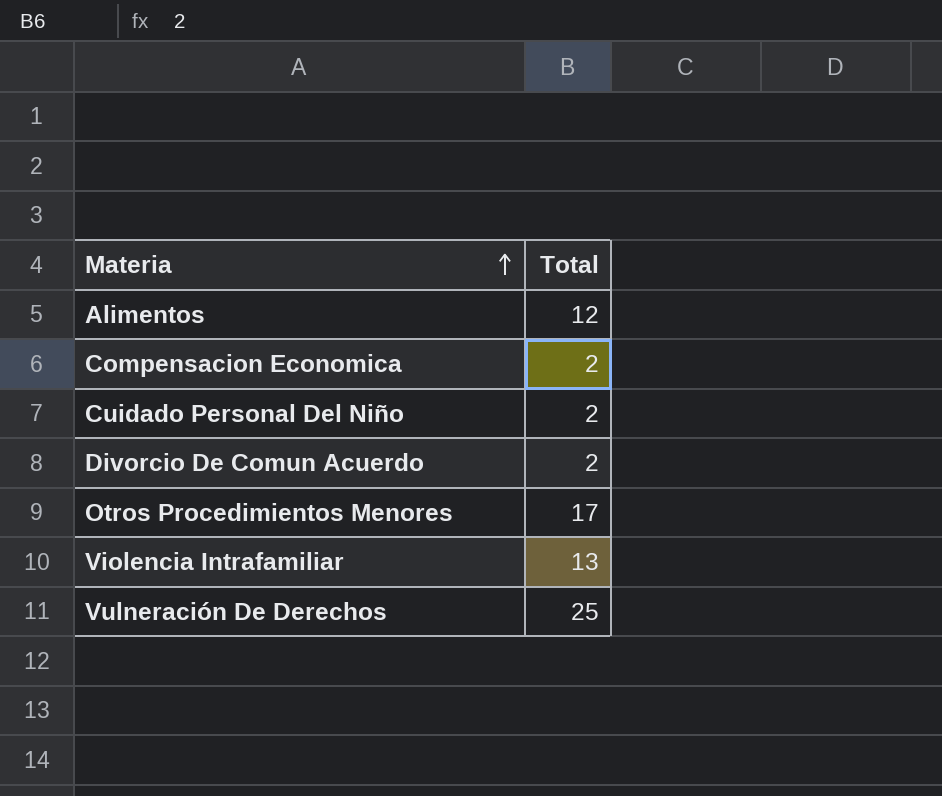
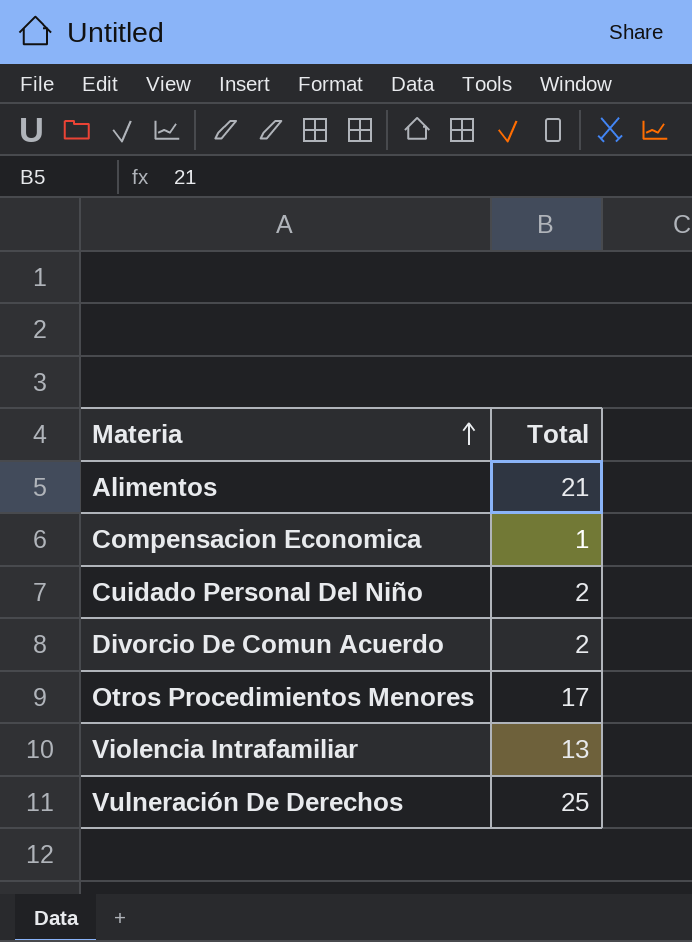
Alimentos | Total: 12 -> 21
Compensacion Economica | Total: 2 -> 1

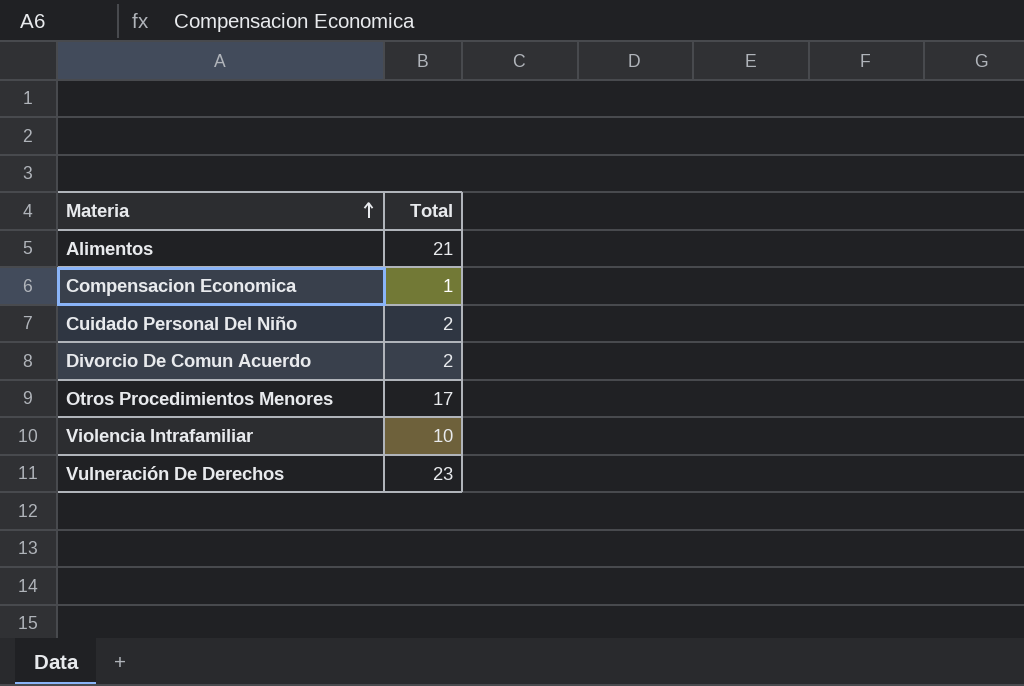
Violencia Intrafamiliar | Total: 13 -> 10
Vulneración De Derechos | Total: 25 -> 23

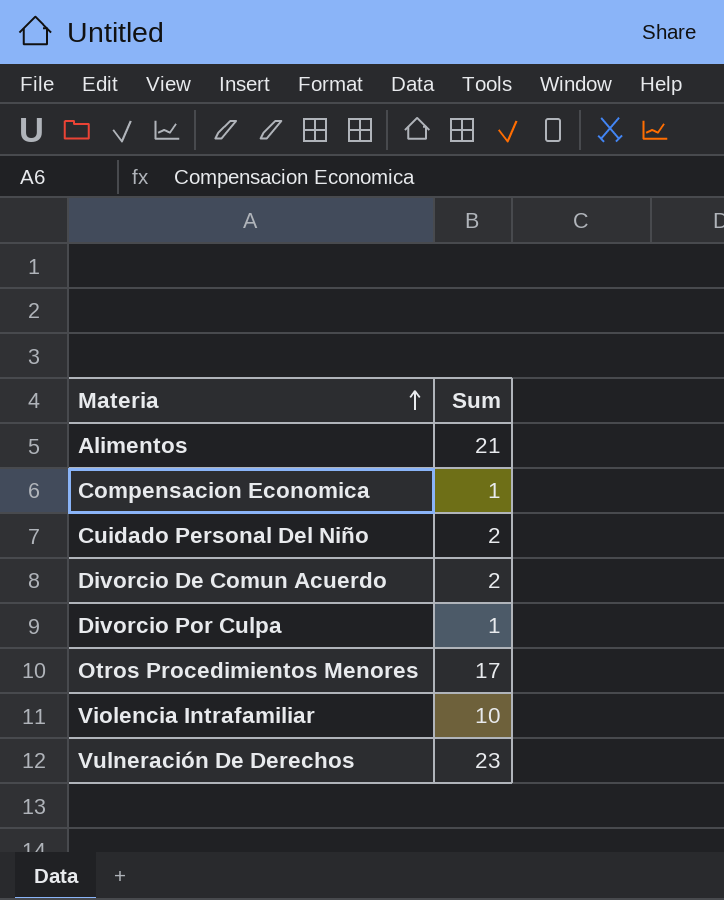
column name: Total -> Sum
row Divorcio Por Culpa: none -> 1

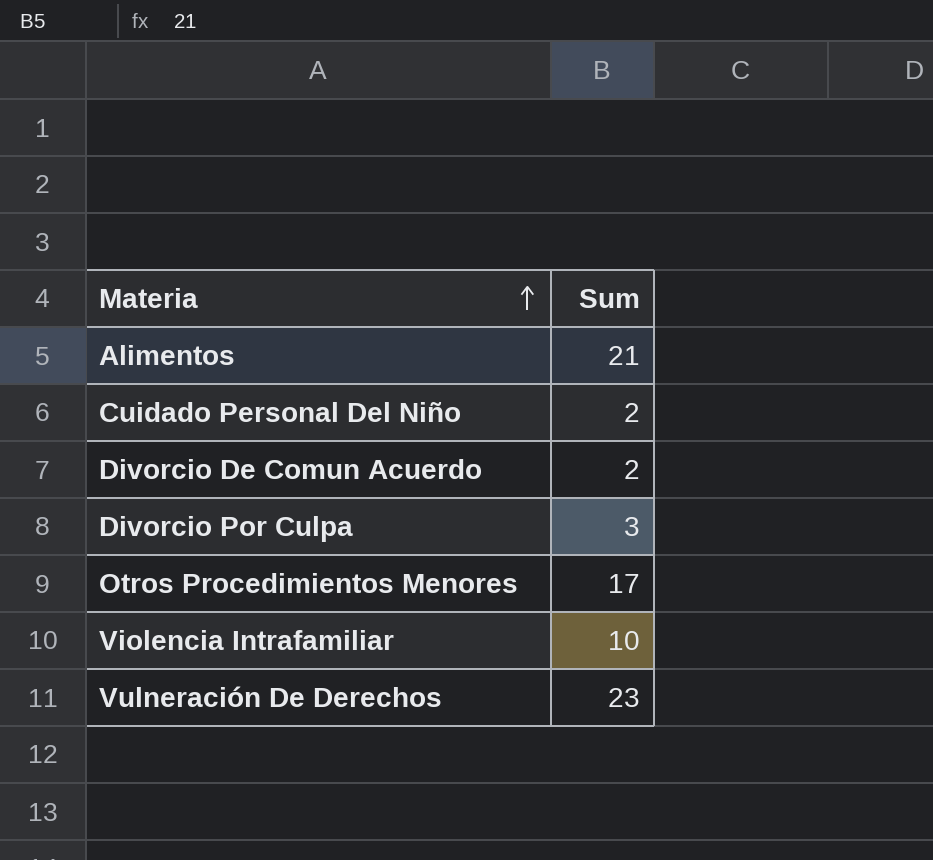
row Compensacion Economica: 1 -> none
Divorcio Por Culpa | Sum: 1 -> 3

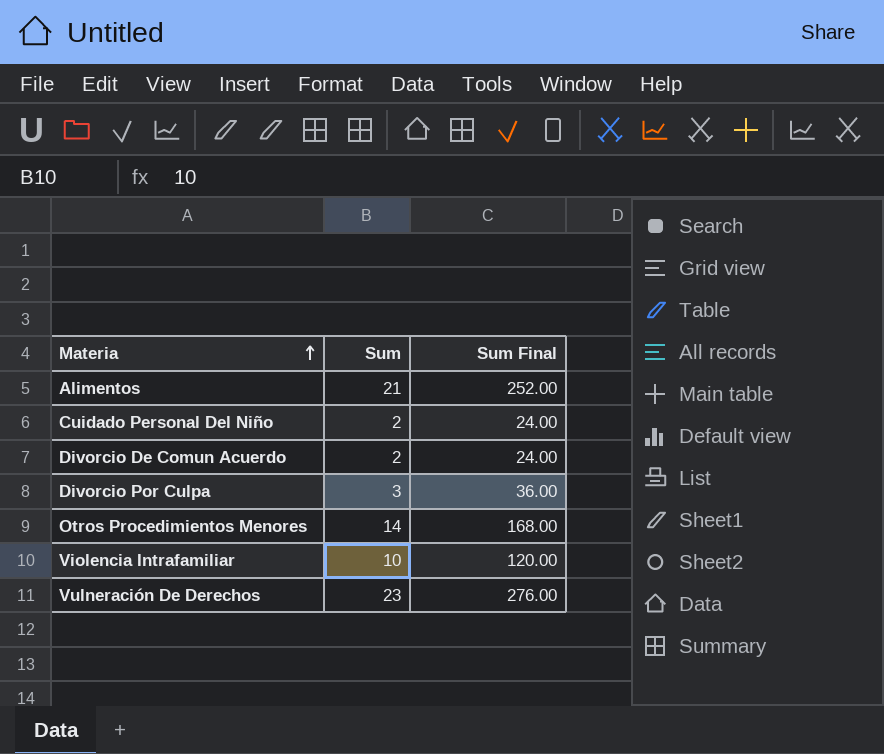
column Sum Final | formula: none -> [Sum] * 12
Otros Procedimientos Menores | Sum: 17 -> 14

